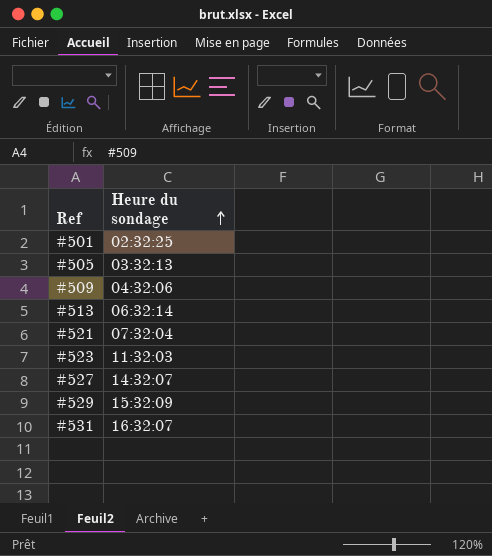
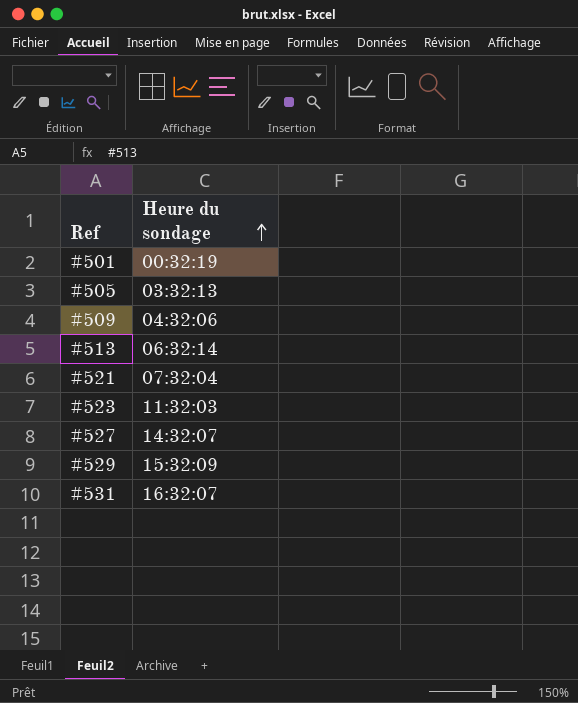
#501 | Heure du sondage: 02:32:25 -> 00:32:19

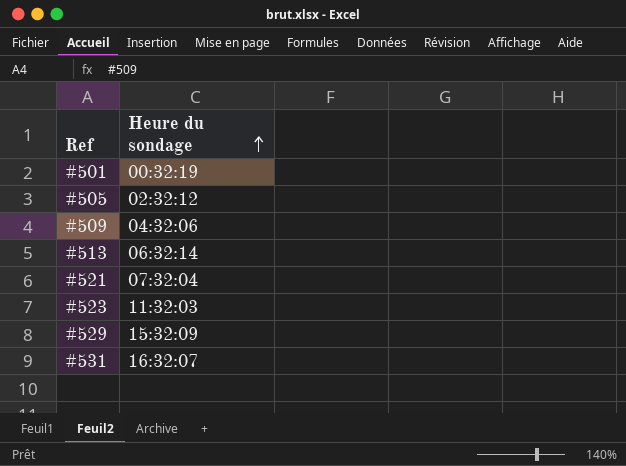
row #527: 14:32:07 -> none
#505 | Heure du sondage: 03:32:13 -> 02:32:12

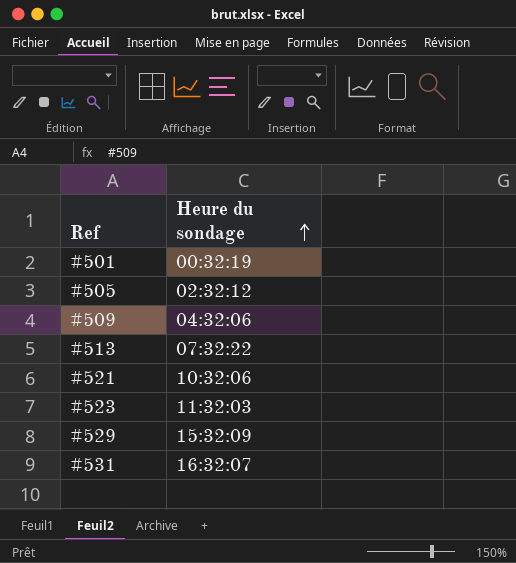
#513 | Heure du sondage: 06:32:14 -> 07:32:22
#521 | Heure du sondage: 07:32:04 -> 10:32:06

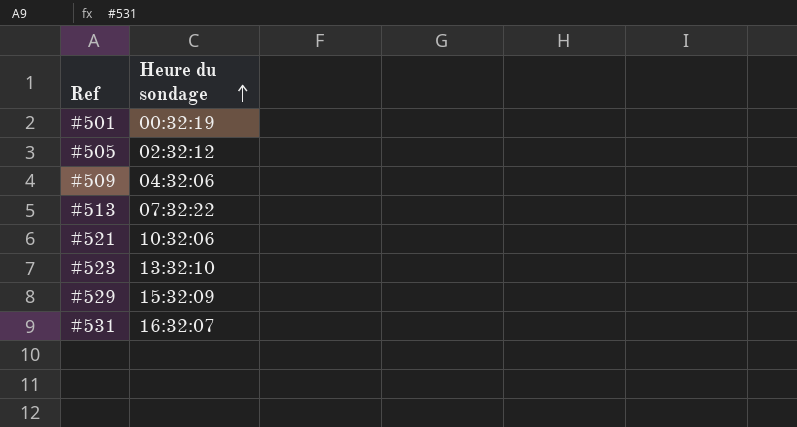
#523 | Heure du sondage: 11:32:03 -> 13:32:10

